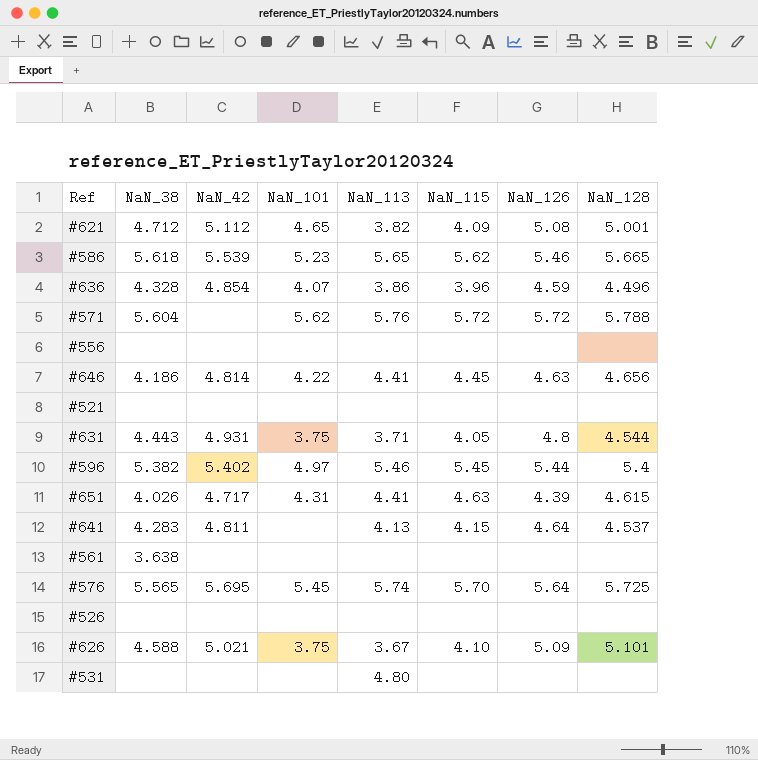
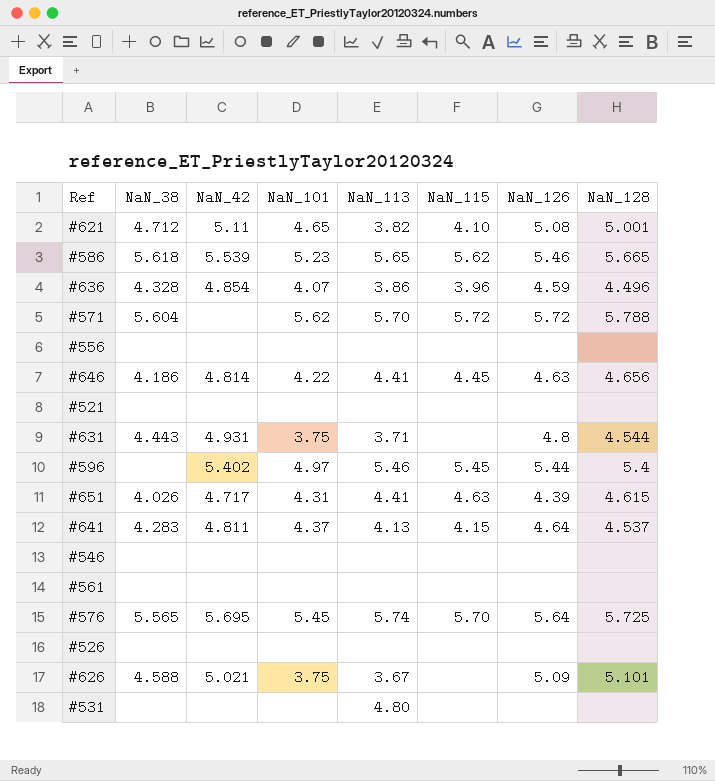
#621 | NaN_42: 5.112 -> 5.11
#621 | NaN_115: 4.09 -> 4.10
#571 | NaN_113: 5.76 -> 5.70
#631 | NaN_115: 4.05 -> none
#596 | NaN_38: 5.382 -> none
#641 | NaN_101: none -> 4.37
row #546: none -> none | none | none | none | none | none | none
#561 | NaN_38: 3.638 -> none
#626 | NaN_115: 4.10 -> none

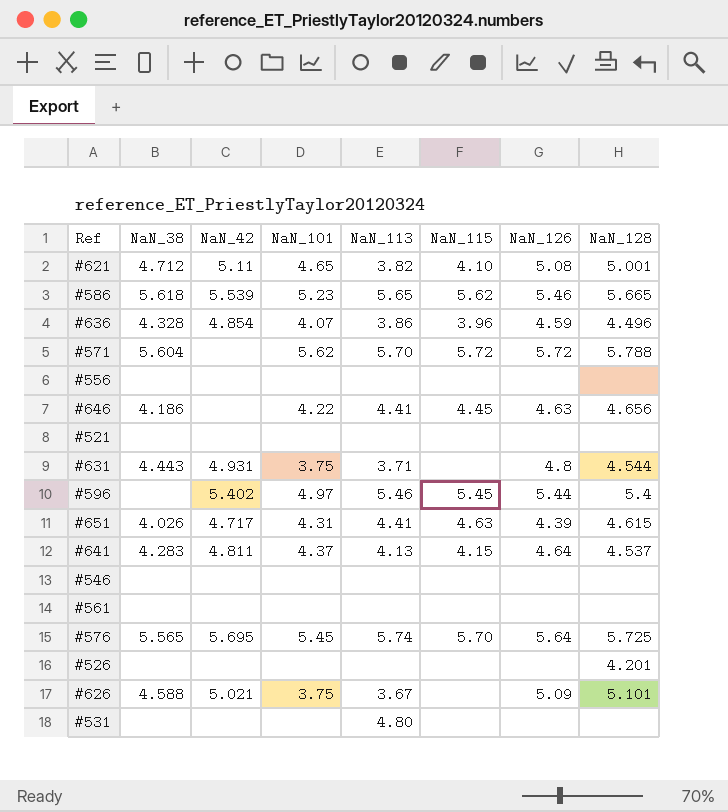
#646 | NaN_42: 4.814 -> none
#526 | NaN_128: none -> 4.201

